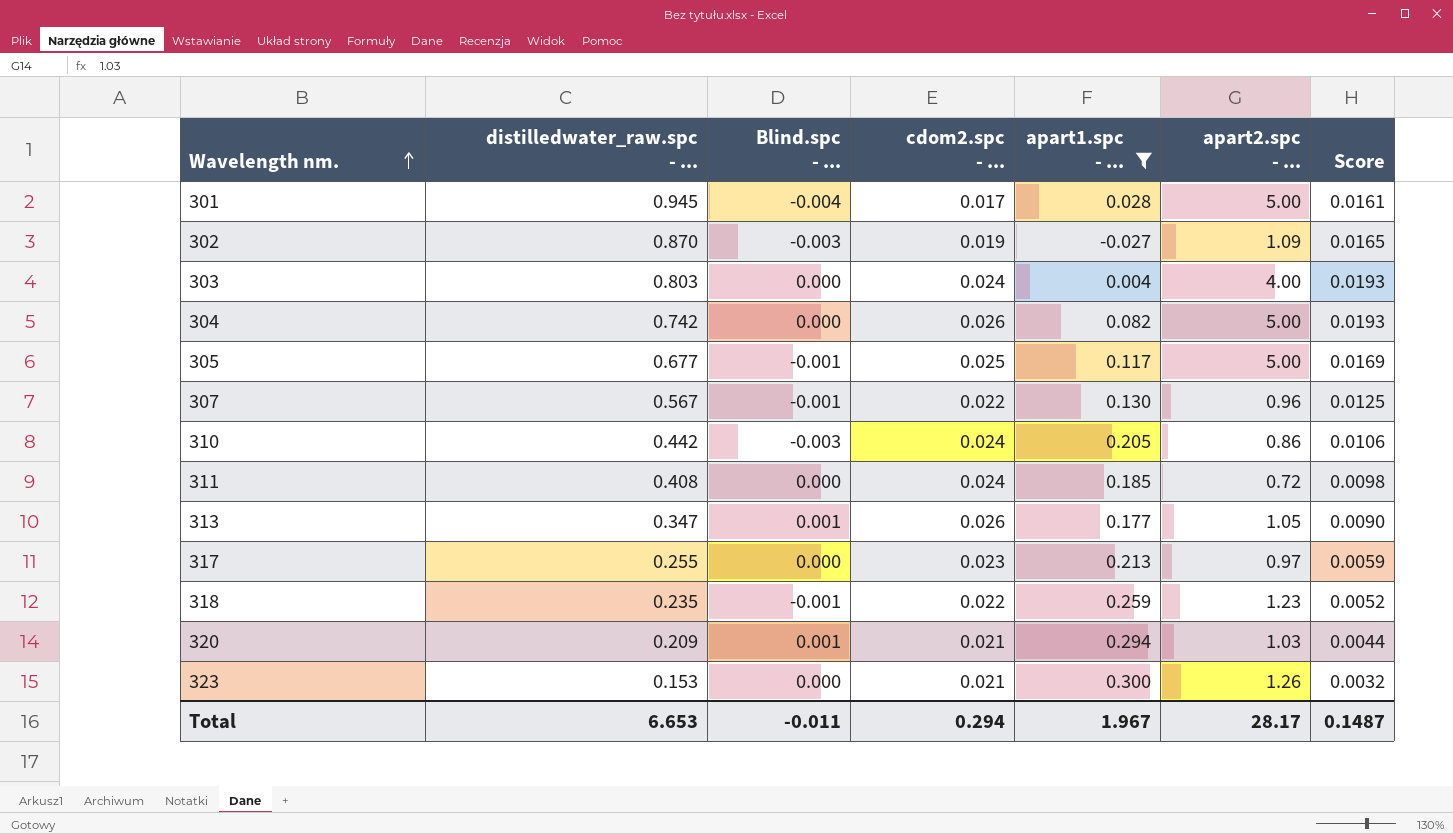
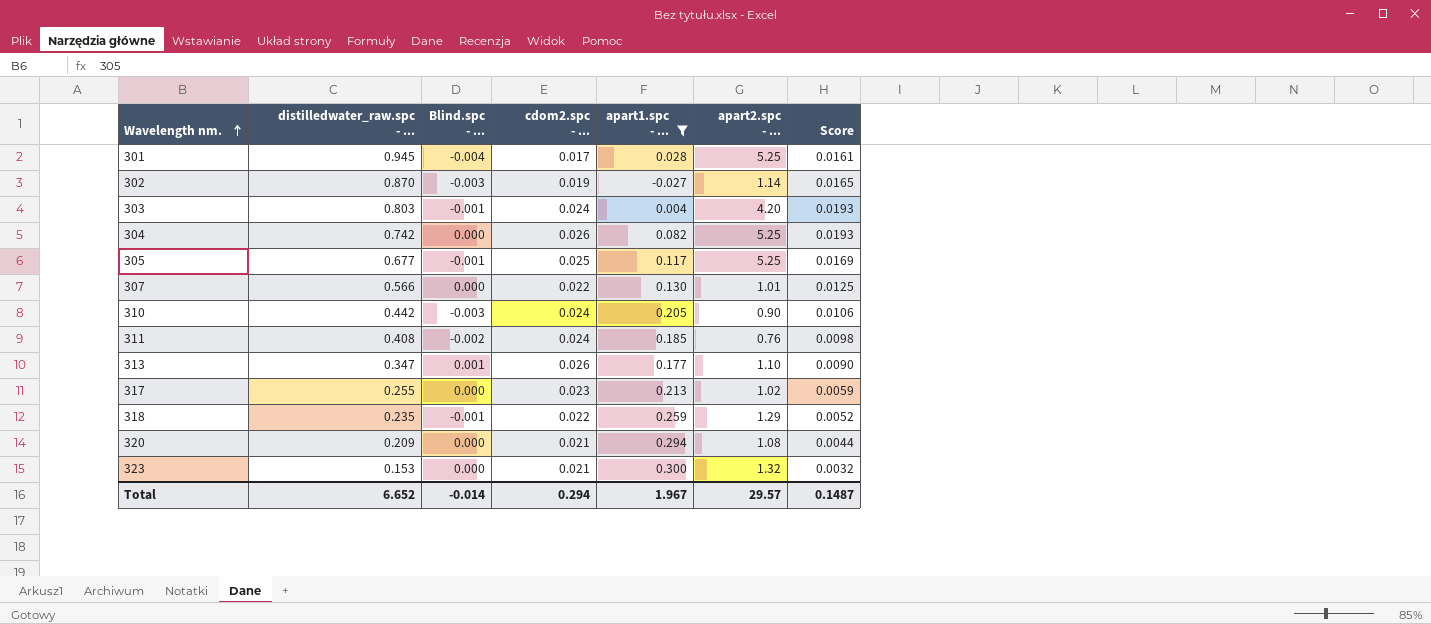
301 | apart2.spc - ...: 5.00 -> 5.25
302 | apart2.spc - ...: 1.09 -> 1.14
303 | Blind.spc - ...: 0.000 -> -0.001
303 | apart2.spc - ...: 4.00 -> 4.20
304 | apart2.spc - ...: 5.00 -> 5.25
305 | apart2.spc - ...: 5.00 -> 5.25
307 | distilledwater_raw.spc - ...: 0.567 -> 0.566
307 | Blind.spc - ...: -0.001 -> 0.000
307 | apart2.spc - ...: 0.96 -> 1.01
310 | apart2.spc - ...: 0.86 -> 0.90
311 | Blind.spc - ...: 0.000 -> -0.002
311 | apart2.spc - ...: 0.72 -> 0.76
313 | apart2.spc - ...: 1.05 -> 1.10
317 | apart2.spc - ...: 0.97 -> 1.02
318 | apart2.spc - ...: 1.23 -> 1.29
320 | Blind.spc - ...: 0.001 -> 0.000
320 | apart2.spc - ...: 1.03 -> 1.08
323 | apart2.spc - ...: 1.26 -> 1.32
Total | distilledwater_raw.spc - ...: 6.653 -> 6.652
Total | Blind.spc - ...: -0.011 -> -0.014
Total | apart2.spc - ...: 28.17 -> 29.57

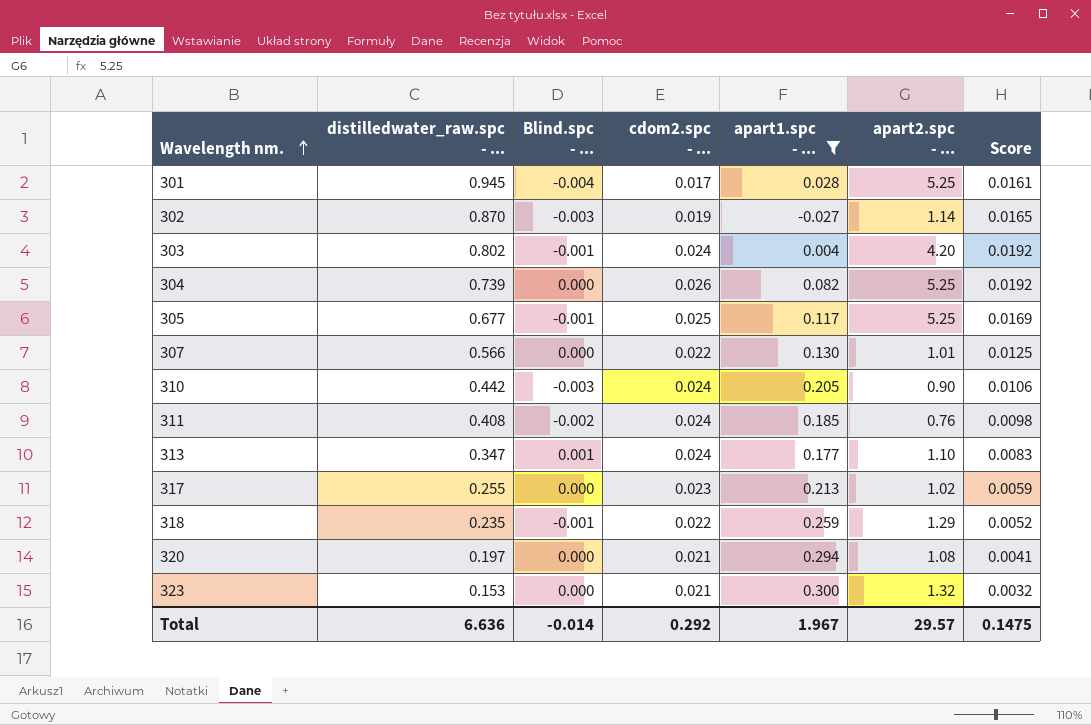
303 | distilledwater_raw.spc - ...: 0.803 -> 0.802
303 | Score: 0.0193 -> 0.0192
304 | distilledwater_raw.spc - ...: 0.742 -> 0.739
304 | Score: 0.0193 -> 0.0192
313 | cdom2.spc - ...: 0.026 -> 0.024
313 | Score: 0.0090 -> 0.0083
320 | distilledwater_raw.spc - ...: 0.209 -> 0.197
320 | Score: 0.0044 -> 0.0041
Total | distilledwater_raw.spc - ...: 6.652 -> 6.636
Total | cdom2.spc - ...: 0.294 -> 0.292
Total | Score: 0.1487 -> 0.1475

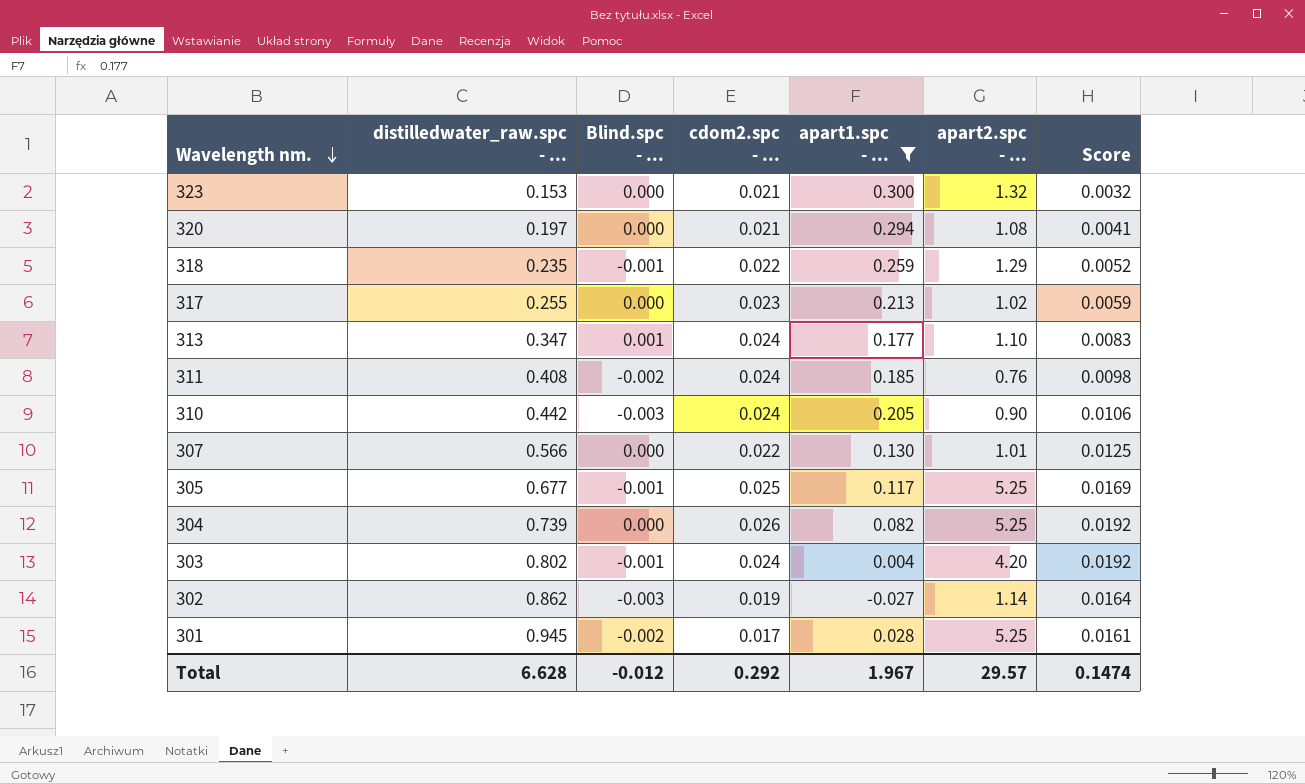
row order: Wavelength nm. ascending -> Wavelength nm. descending
302 | distilledwater_raw.spc - ...: 0.870 -> 0.862
302 | Score: 0.0165 -> 0.0164
301 | Blind.spc - ...: -0.004 -> -0.002
Total | distilledwater_raw.spc - ...: 6.636 -> 6.628
Total | Blind.spc - ...: -0.014 -> -0.012
Total | Score: 0.1475 -> 0.1474

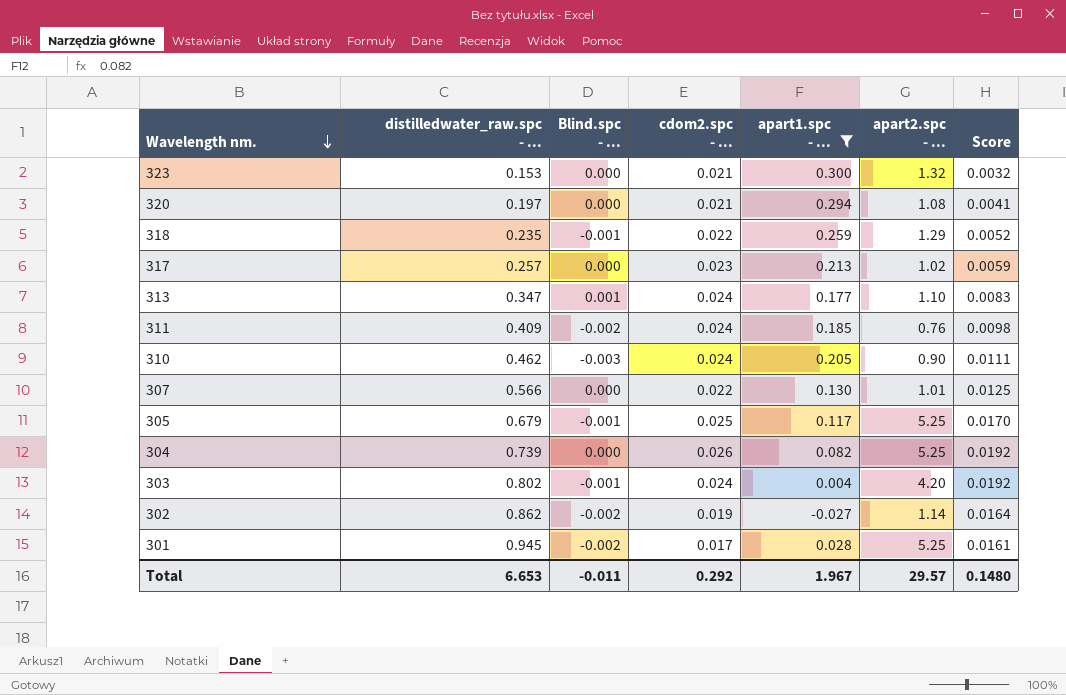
317 | distilledwater_raw.spc - ...: 0.255 -> 0.257
311 | distilledwater_raw.spc - ...: 0.408 -> 0.409
310 | distilledwater_raw.spc - ...: 0.442 -> 0.462
310 | Score: 0.0106 -> 0.0111
305 | distilledwater_raw.spc - ...: 0.677 -> 0.679
305 | Score: 0.0169 -> 0.0170
302 | Blind.spc - ...: -0.003 -> -0.002
Total | distilledwater_raw.spc - ...: 6.628 -> 6.653
Total | Blind.spc - ...: -0.012 -> -0.011
Total | Score: 0.1474 -> 0.1480

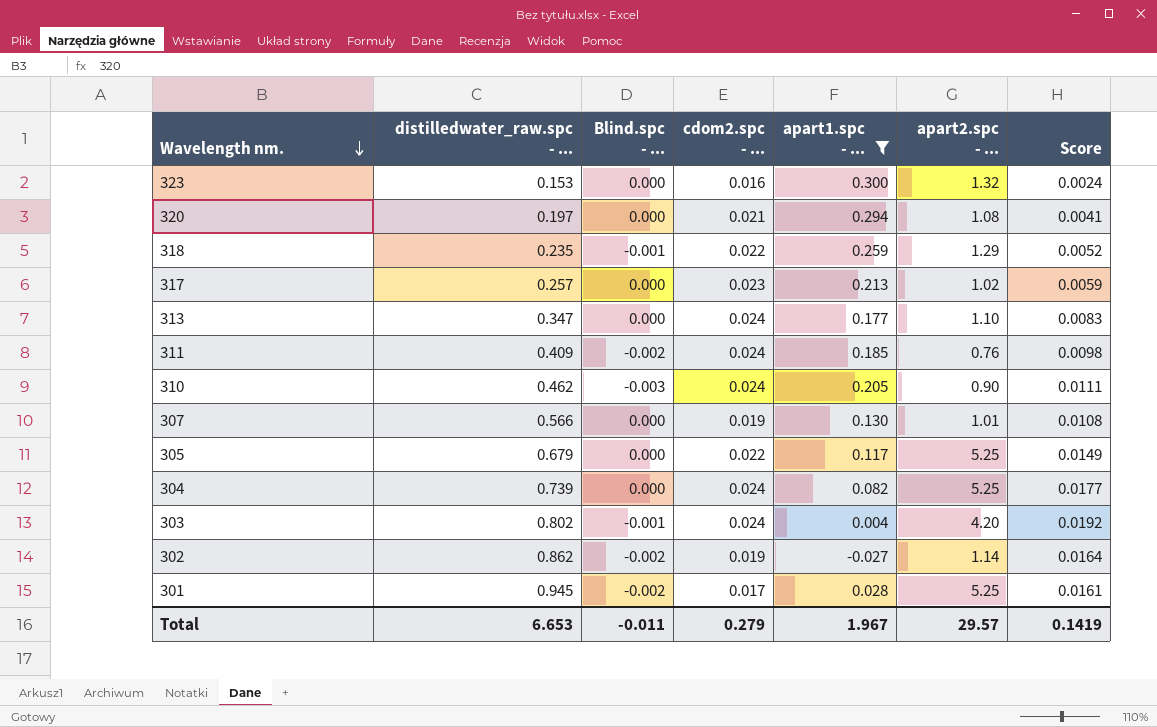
323 | cdom2.spc - ...: 0.021 -> 0.016
323 | Score: 0.0032 -> 0.0024
313 | Blind.spc - ...: 0.001 -> 0.000
307 | cdom2.spc - ...: 0.022 -> 0.019
307 | Score: 0.0125 -> 0.0108
305 | Blind.spc - ...: -0.001 -> 0.000
305 | cdom2.spc - ...: 0.025 -> 0.022
305 | Score: 0.0170 -> 0.0149
304 | cdom2.spc - ...: 0.026 -> 0.024
304 | Score: 0.0192 -> 0.0177
Total | cdom2.spc - ...: 0.292 -> 0.279
Total | Score: 0.1480 -> 0.1419

